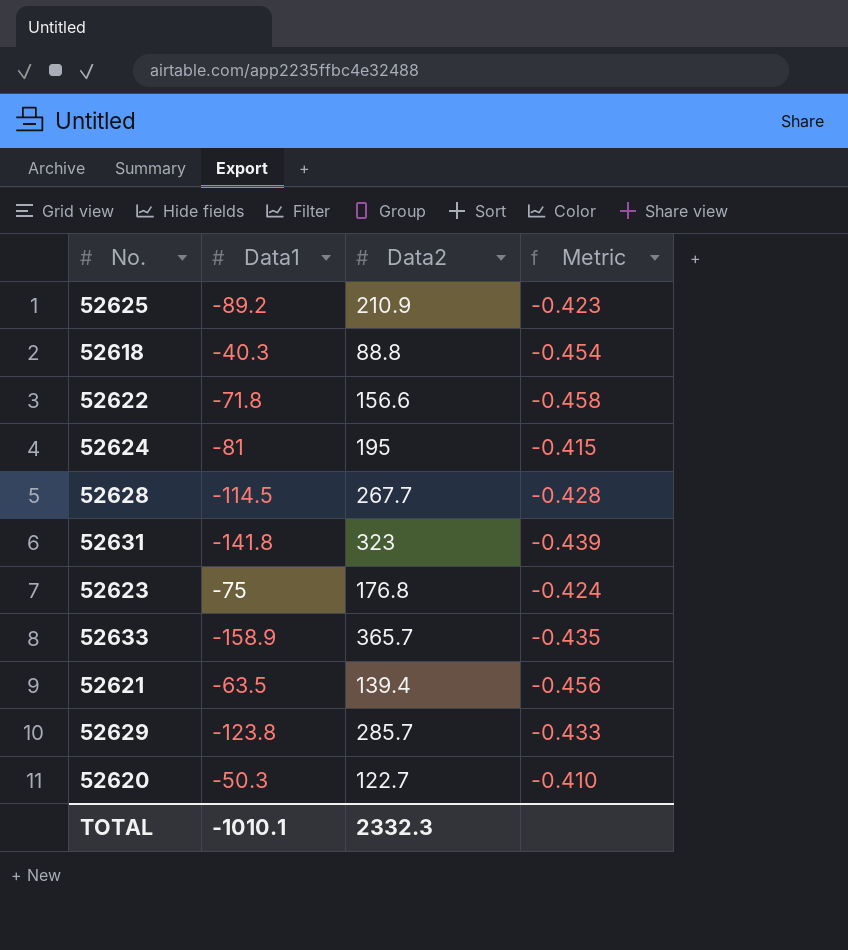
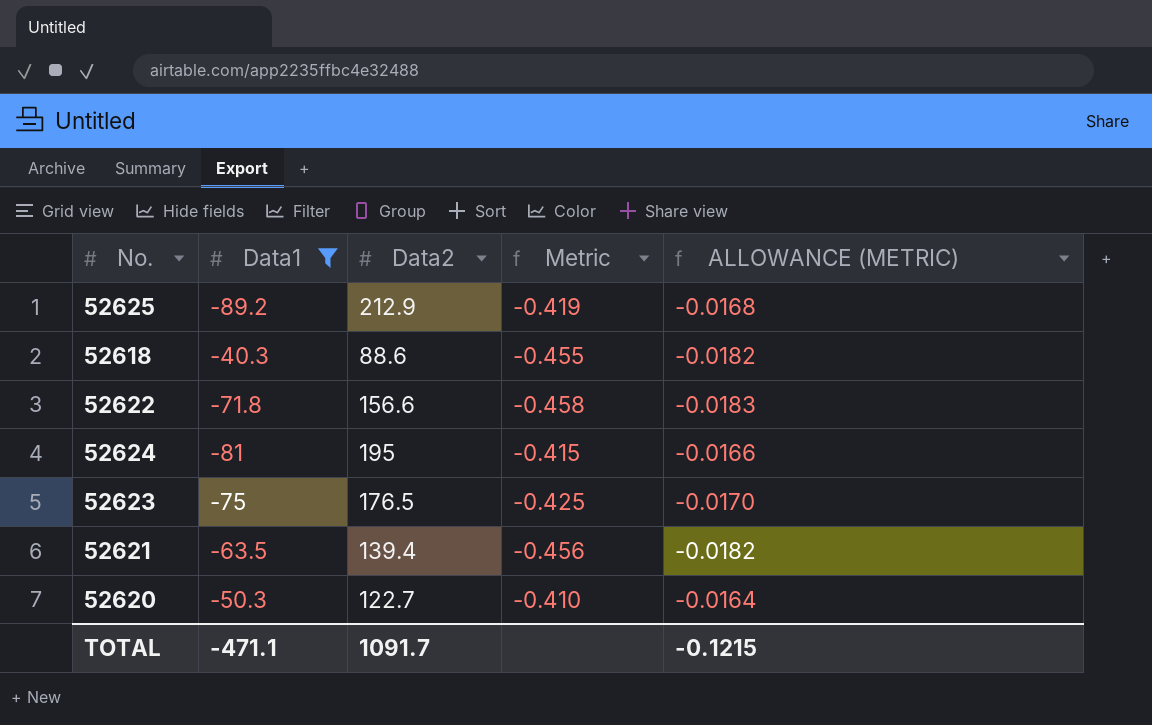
filter: none -> Data1 >= -89.2
column ALLOWANCE (METRIC) | formula: none -> [Metric] * 0.04
52625 | Data2: 210.9 -> 212.9
52625 | Metric: -0.423 -> -0.419
52618 | Data2: 88.8 -> 88.6
52618 | Metric: -0.454 -> -0.455
52623 | Data2: 176.8 -> 176.5
52623 | Metric: -0.424 -> -0.425
TOTAL | Data1: -1010.1 -> -471.1
TOTAL | Data2: 2332.3 -> 1091.7

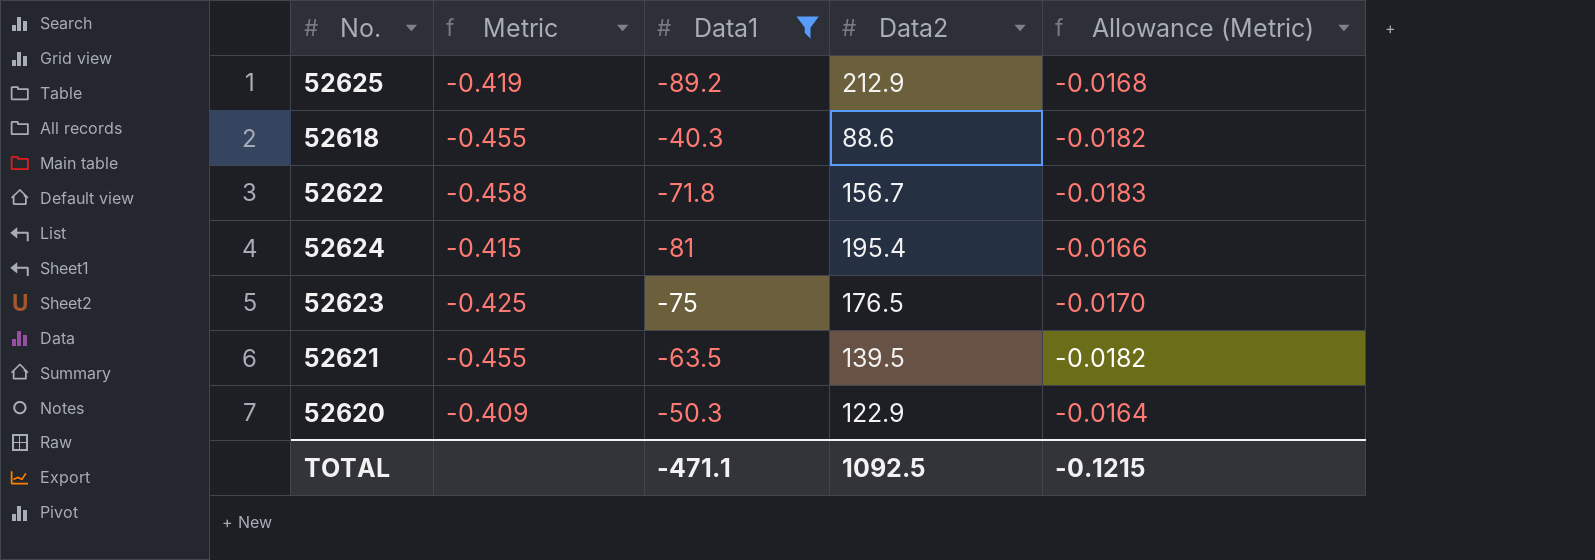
column Metric | position: 4 -> 2
column name: ALLOWANCE (METRIC) -> Allowance (Metric)
52622 | Data2: 156.6 -> 156.7
52624 | Data2: 195 -> 195.4
52621 | Metric: -0.456 -> -0.455
52621 | Data2: 139.4 -> 139.5
52620 | Metric: -0.410 -> -0.409
52620 | Data2: 122.7 -> 122.9
TOTAL | Data2: 1091.7 -> 1092.5

